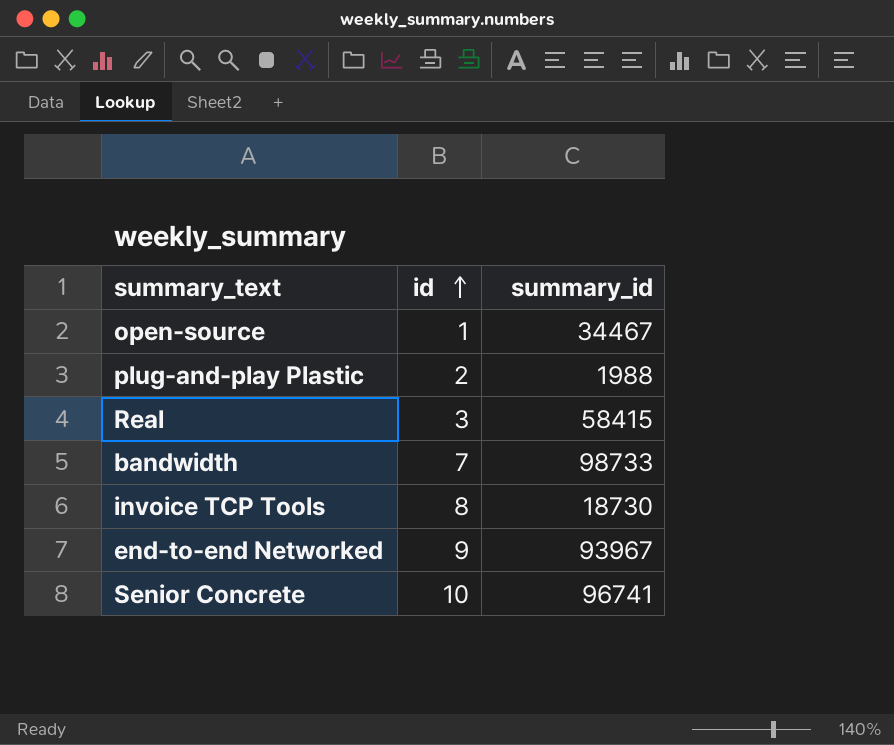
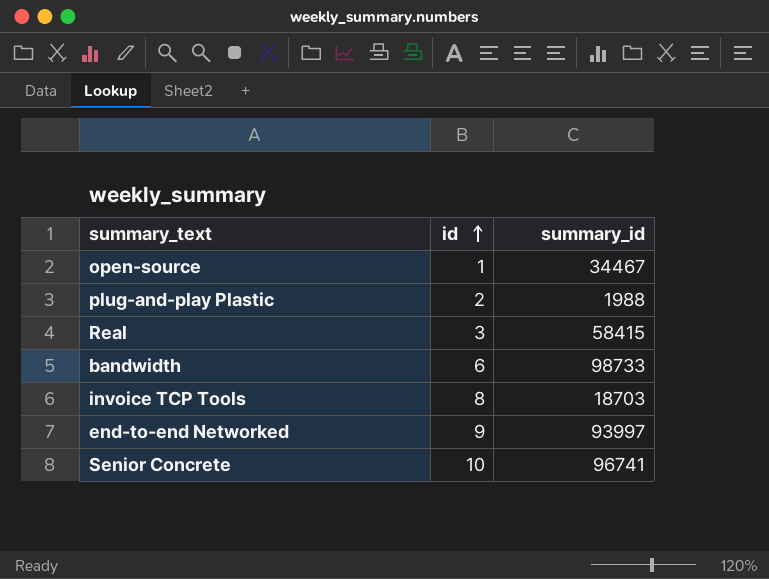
bandwidth | id: 7 -> 6
invoice TCP Tools | summary_id: 18730 -> 18703
end-to-end Networked | summary_id: 93967 -> 93997

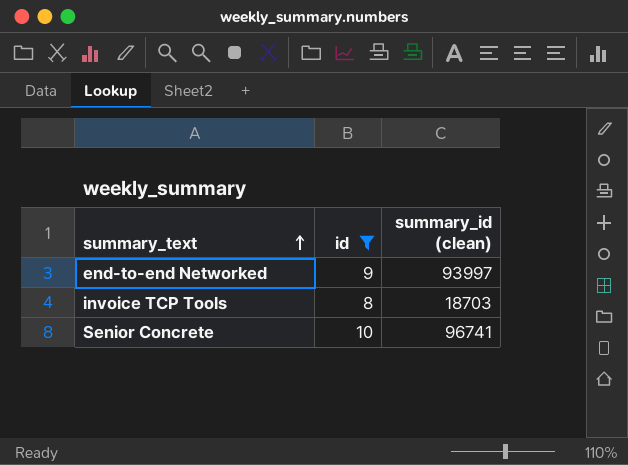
filter: none -> id >= 8
row order: id ascending -> summary_text ascending
column name: summary_id -> summary_id (clean)

